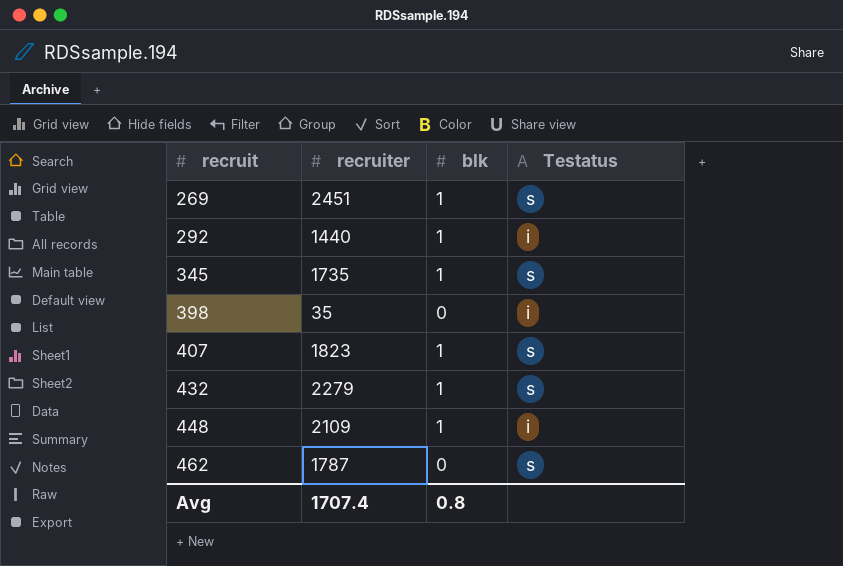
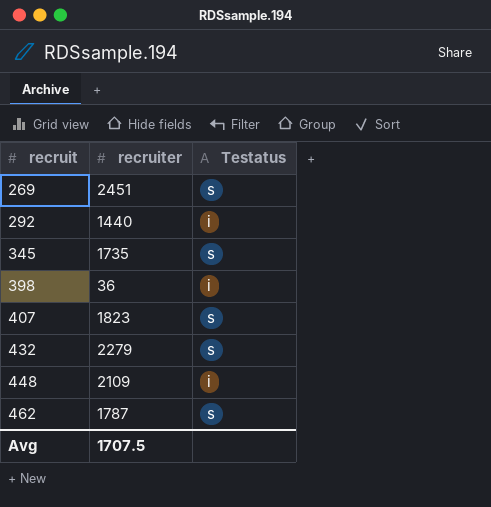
column blk | position: 3 -> none
398 | recruiter: 35 -> 36
Avg | recruiter: 1707.4 -> 1707.5

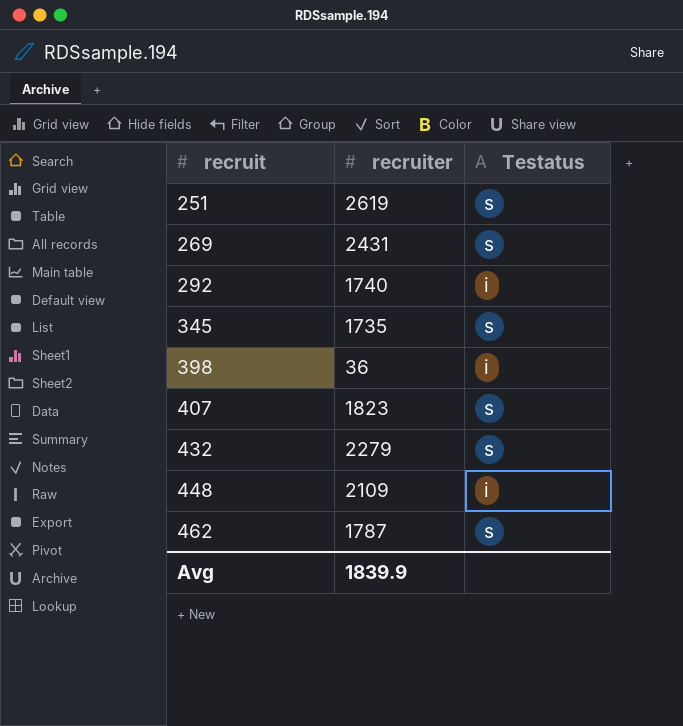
row 251: none -> 2619 | s
269 | recruiter: 2451 -> 2431
292 | recruiter: 1440 -> 1740
Avg | recruiter: 1707.5 -> 1839.9

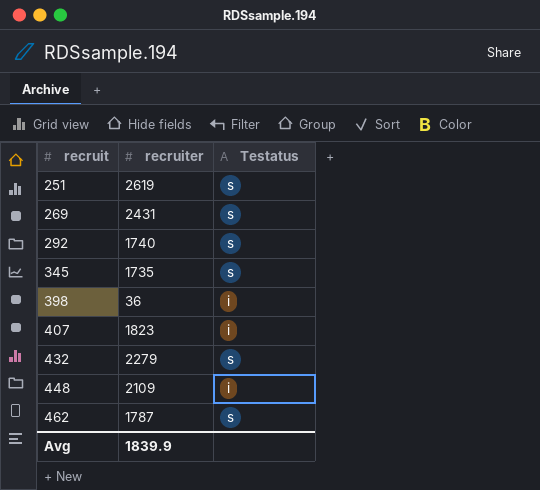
292 | Testatus: i -> s
407 | Testatus: s -> i

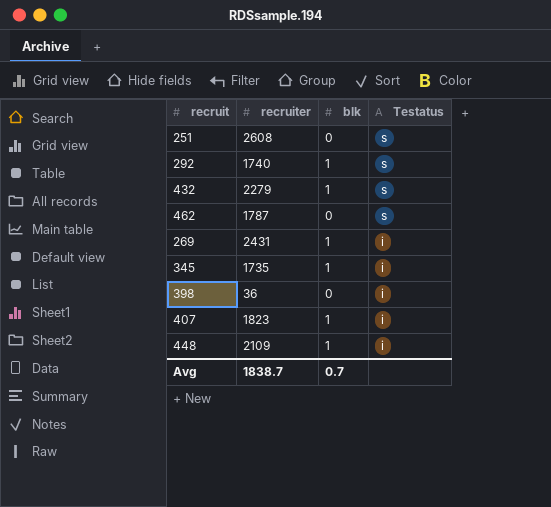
row order: recruit ascending -> Testatus descending
column blk | position: none -> 3
251 | recruiter: 2619 -> 2608
269 | Testatus: s -> i
345 | Testatus: s -> i
Avg | recruiter: 1839.9 -> 1838.7

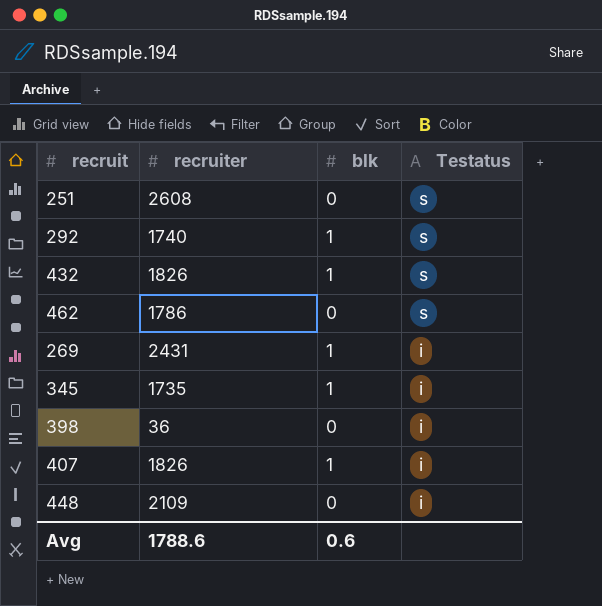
432 | recruiter: 2279 -> 1826
462 | recruiter: 1787 -> 1786
407 | recruiter: 1823 -> 1826
448 | blk: 1 -> 0
Avg | recruiter: 1838.7 -> 1788.6
Avg | blk: 0.7 -> 0.6

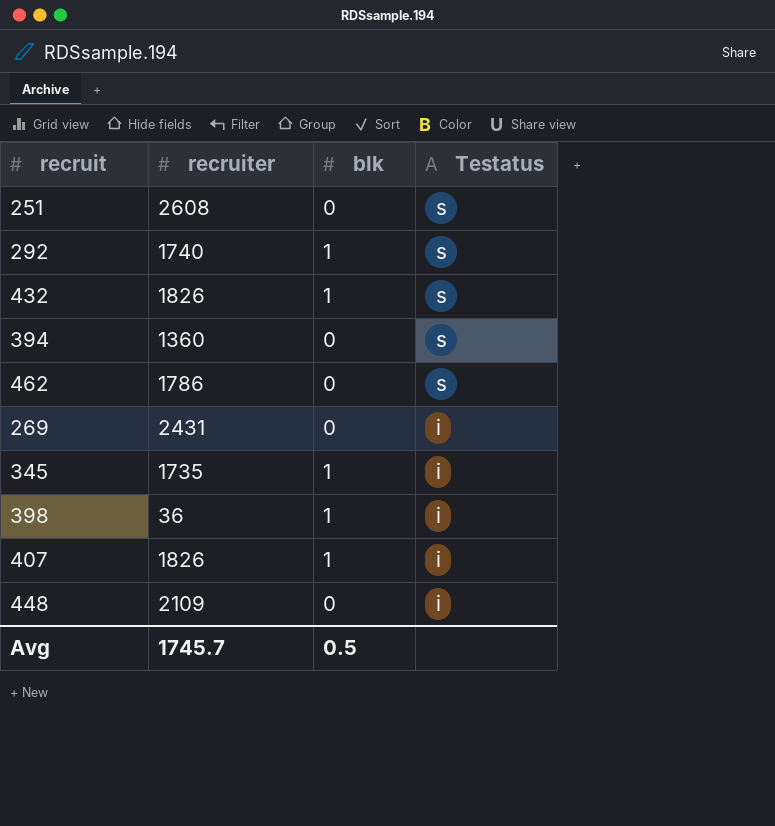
row 394: none -> 1360 | 0 | s
269 | blk: 1 -> 0
398 | blk: 0 -> 1
Avg | recruiter: 1788.6 -> 1745.7
Avg | blk: 0.6 -> 0.5

